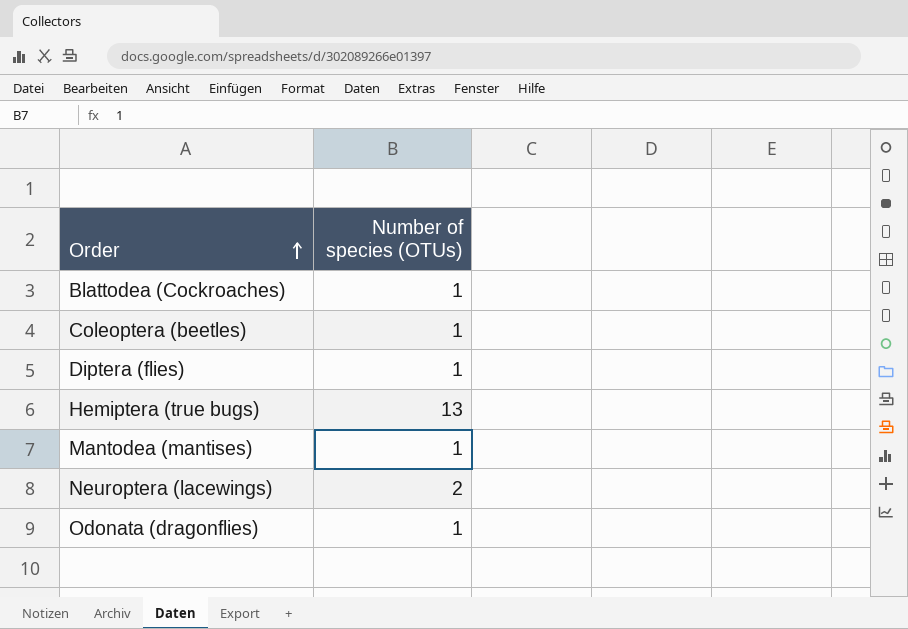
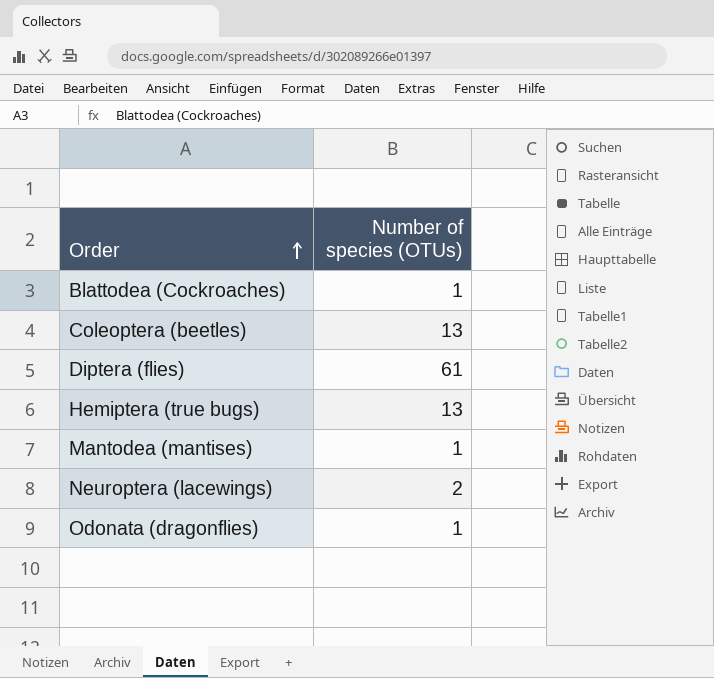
Coleoptera (beetles) | Number of species (OTUs): 1 -> 13
Diptera (flies) | Number of species (OTUs): 1 -> 61

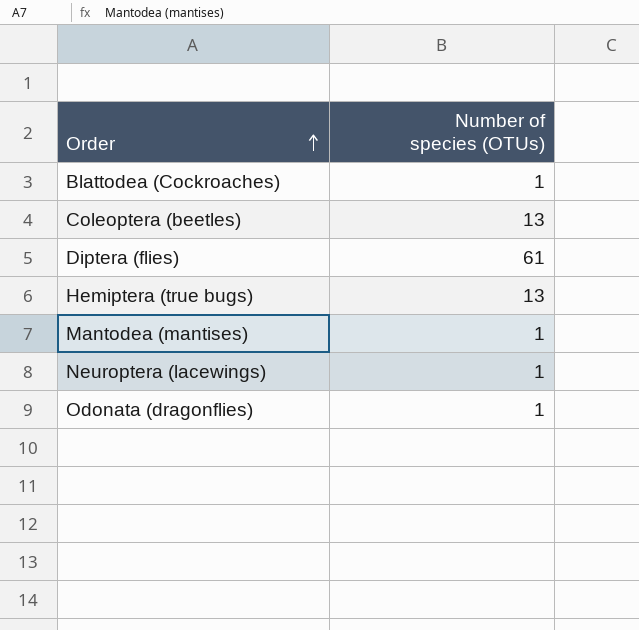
Neuroptera (lacewings) | Number of species (OTUs): 2 -> 1

